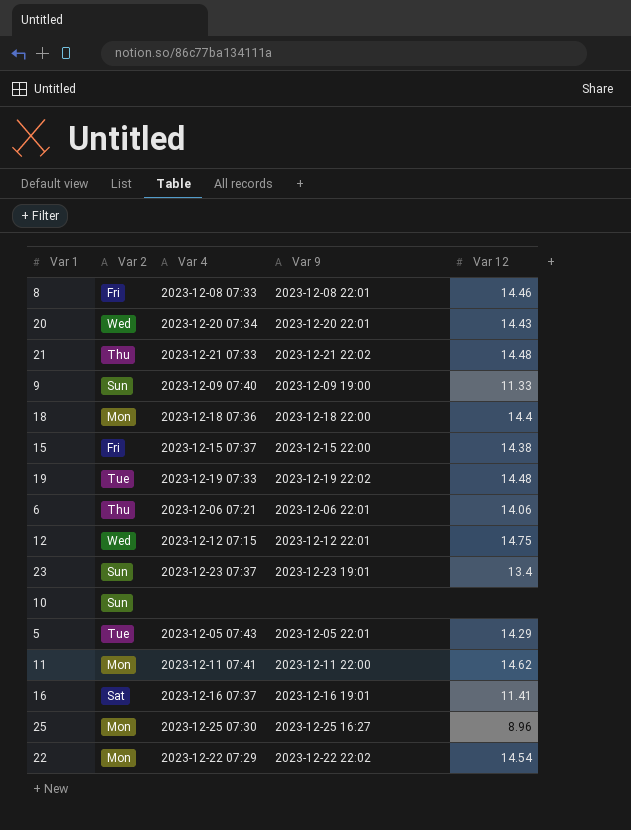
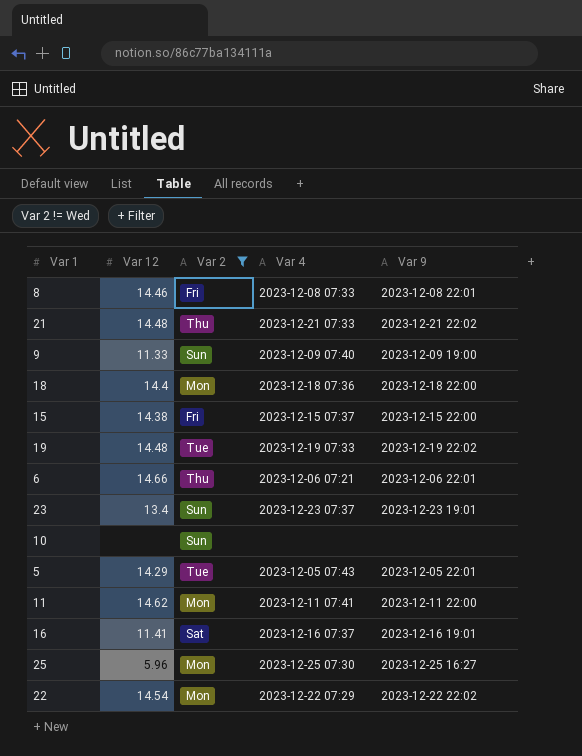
filter: none -> Var 2 != Wed
column Var 12 | position: 5 -> 2
6 | Var 12: 14.06 -> 14.66
25 | Var 12: 8.96 -> 5.96

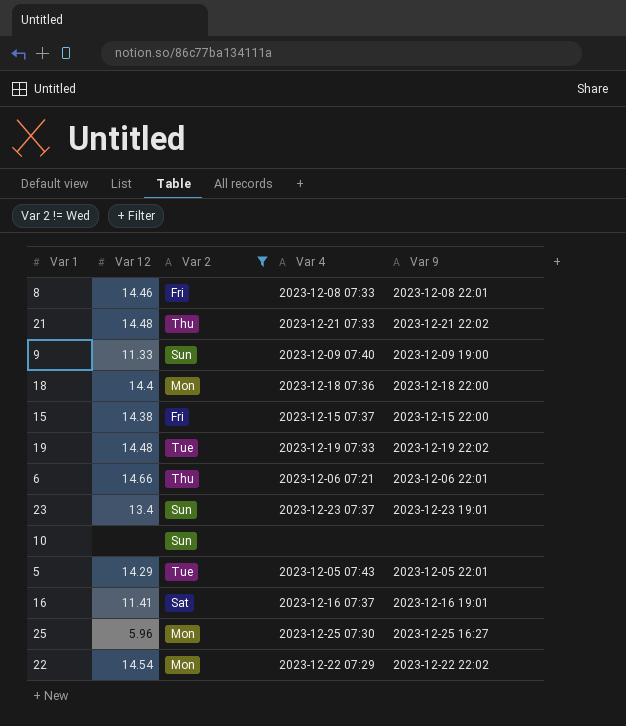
row 11: 14.62 | Mon | 2023-12-11 07:41 | 2023-12-11 22:00 -> none

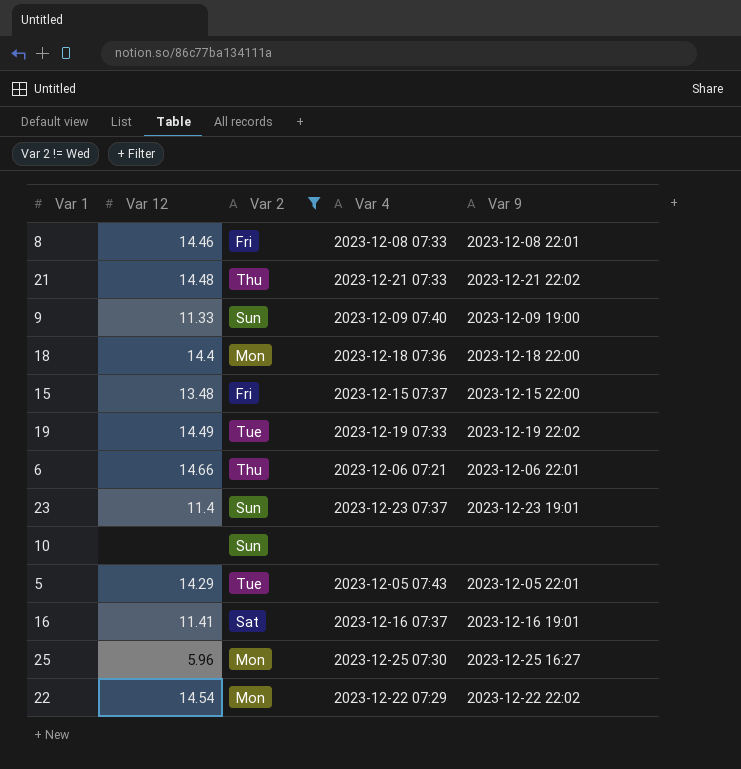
15 | Var 12: 14.38 -> 13.48
19 | Var 12: 14.48 -> 14.49
23 | Var 12: 13.4 -> 11.4

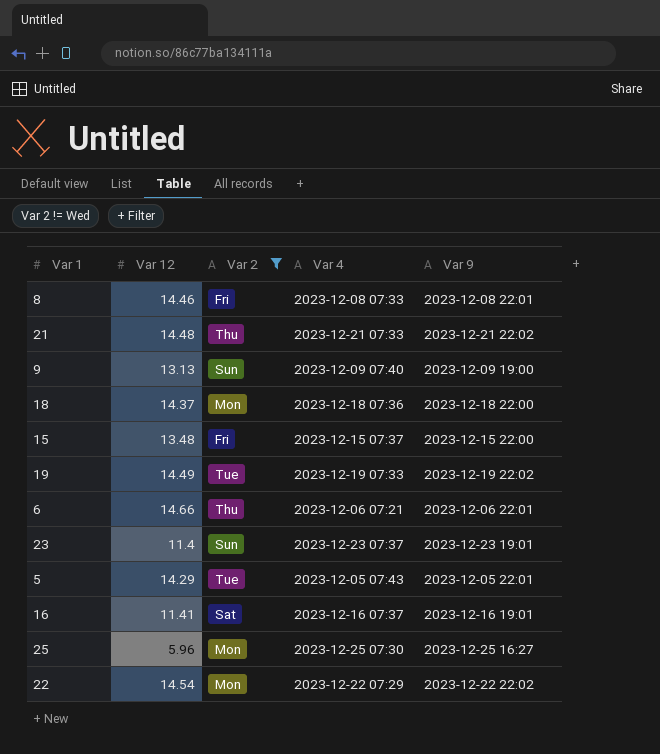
row 10: none | Sun | none | none -> none
9 | Var 12: 11.33 -> 13.13
18 | Var 12: 14.4 -> 14.37

